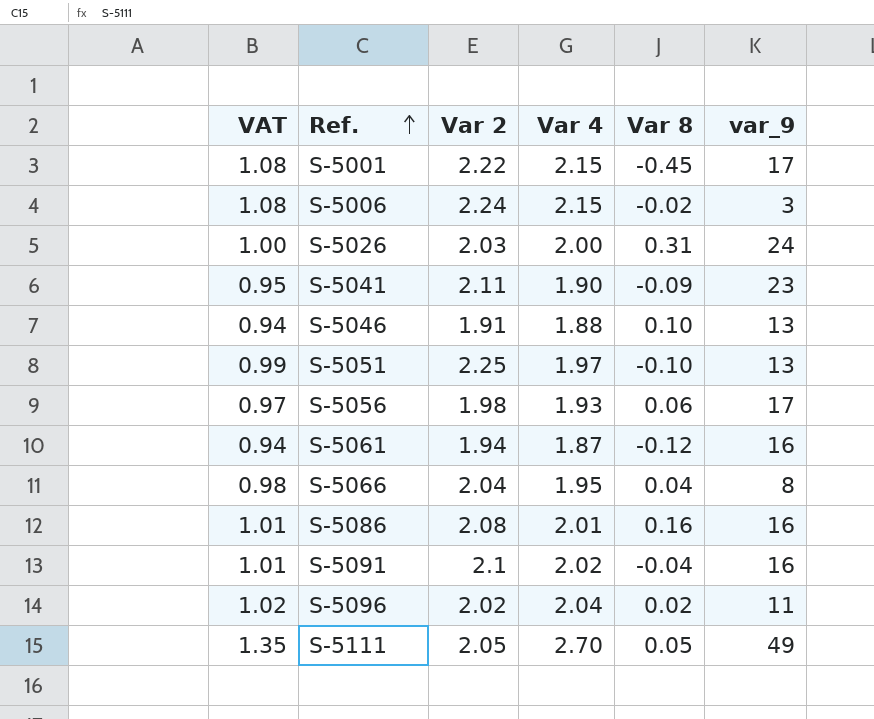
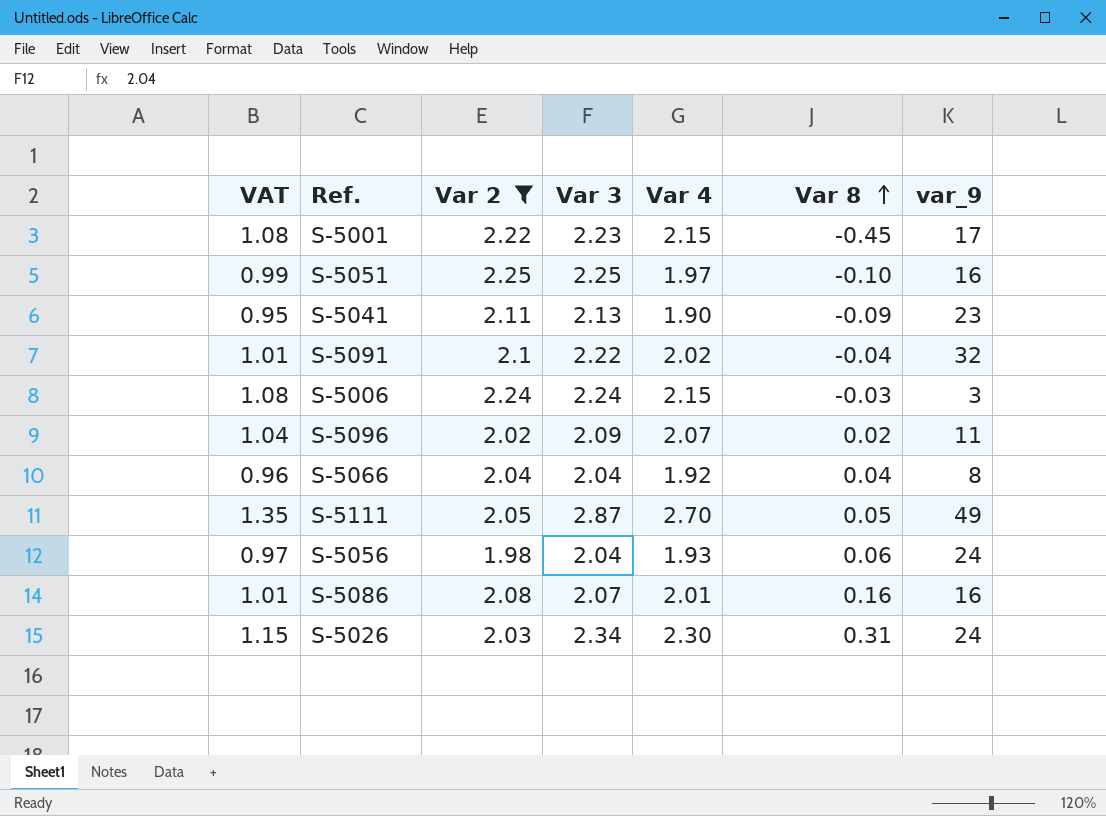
filter: none -> Var 2 >= 1.98
row order: Ref. ascending -> Var 8 ascending
column Var 3 | position: none -> 4
S-5051 | var_9: 13 -> 16
S-5091 | var_9: 16 -> 32
S-5006 | Var 8: -0.02 -> -0.03
S-5096 | VAT: 1.02 -> 1.04
S-5096 | Var 4: 2.04 -> 2.07
S-5066 | VAT: 0.98 -> 0.96
S-5066 | Var 4: 1.95 -> 1.92
S-5056 | var_9: 17 -> 24
S-5026 | VAT: 1.00 -> 1.15
S-5026 | Var 4: 2.00 -> 2.30

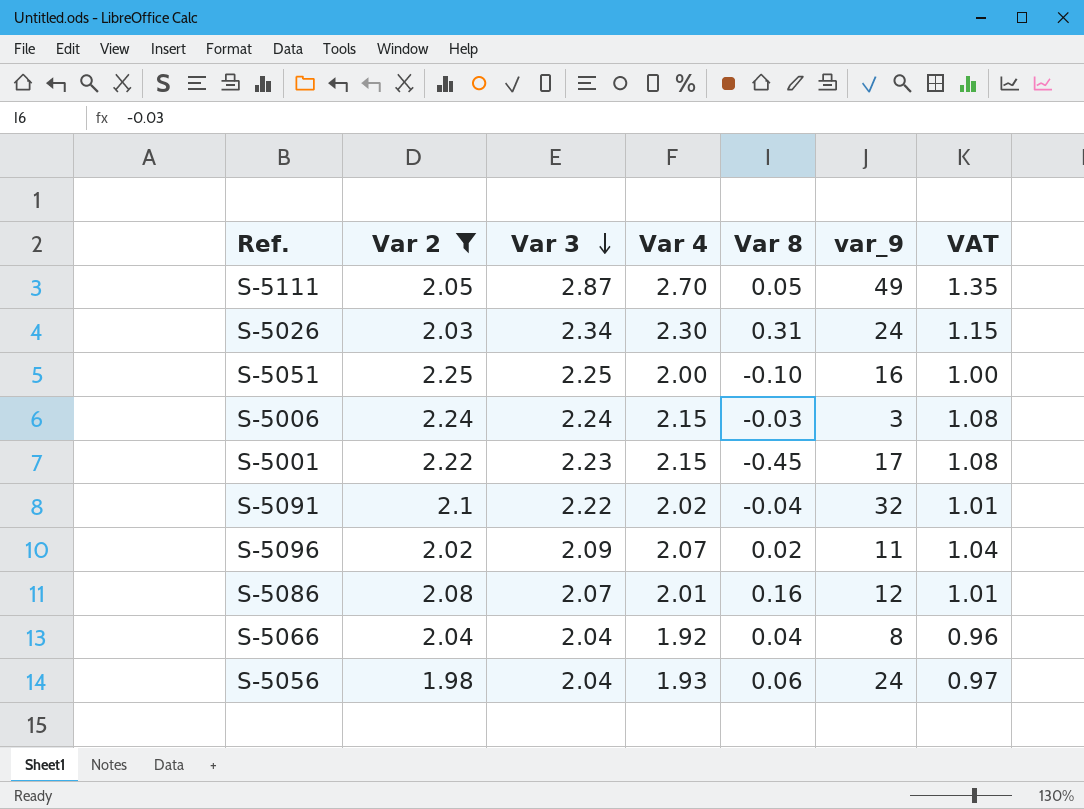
row order: Var 8 ascending -> Var 3 descending
column VAT | position: 1 -> 7
row S-5041: 0.95 | 2.11 | 2.13 | 1.90 | -0.09 | 23 -> none
S-5051 | Var 4: 1.97 -> 2.00
S-5051 | VAT: 0.99 -> 1.00
S-5086 | var_9: 16 -> 12

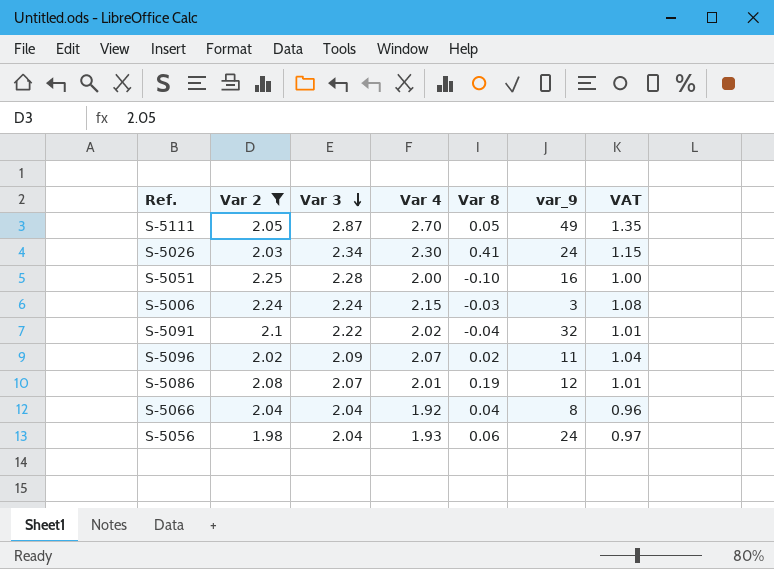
row S-5001: 2.22 | 2.23 | 2.15 | -0.45 | 17 | 1.08 -> none
S-5026 | Var 8: 0.31 -> 0.41
S-5051 | Var 3: 2.25 -> 2.28
S-5086 | Var 8: 0.16 -> 0.19

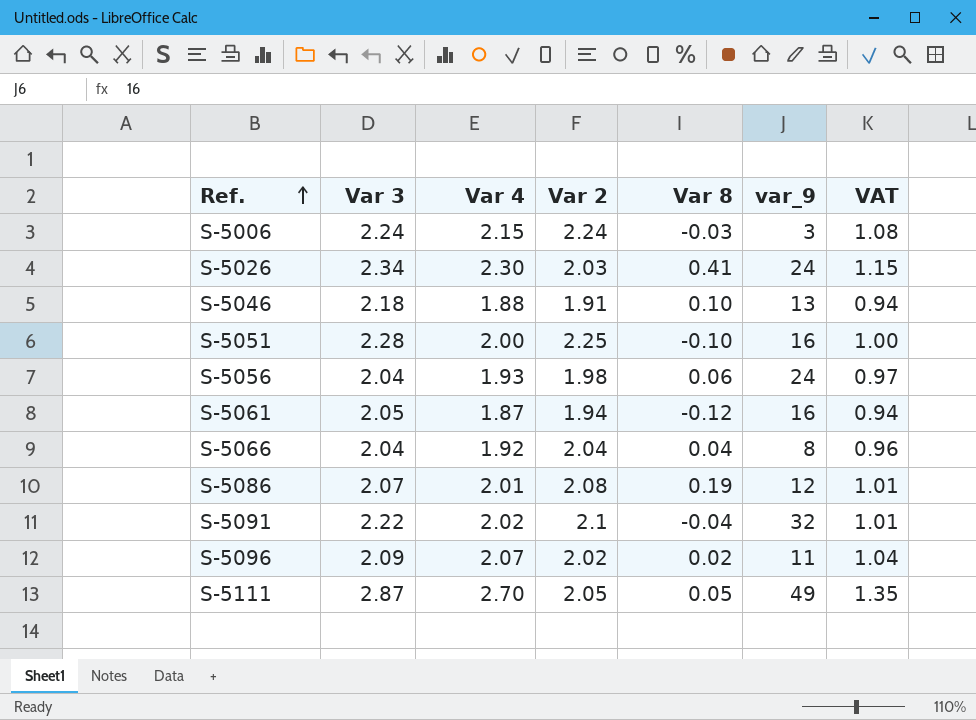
filter: Var 2 >= 1.98 -> none
row order: Var 3 descending -> Ref. ascending
column Var 2 | position: 2 -> 4

